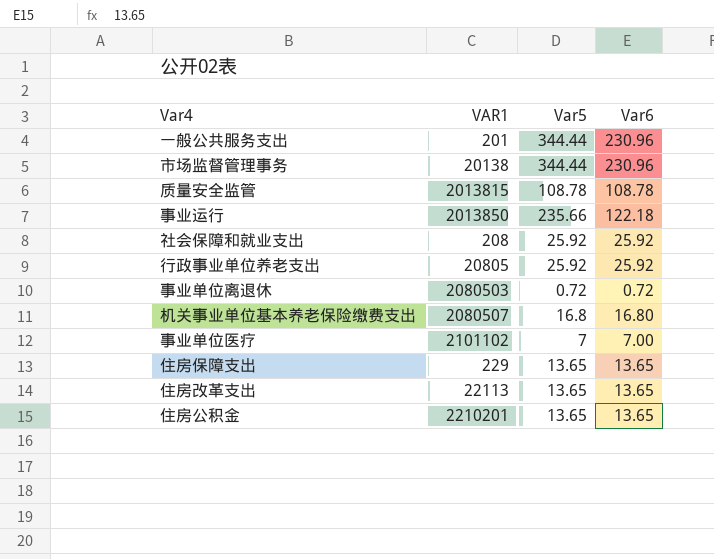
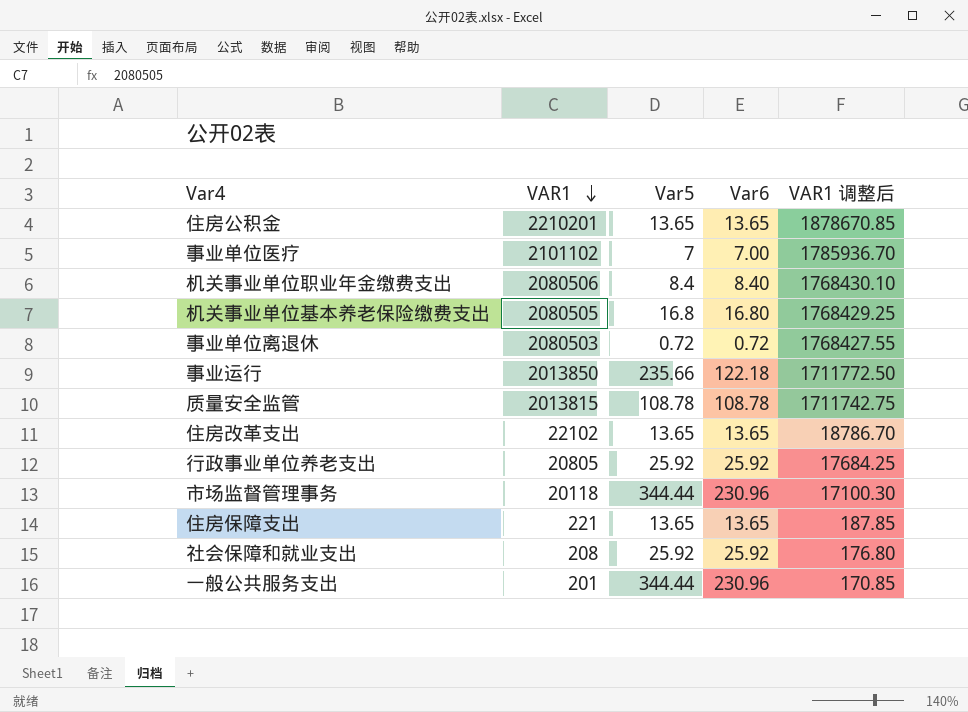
row order: none -> VAR1 descending
column VAR1 调整后 | formula: none -> [VAR1] * 0.85
row 机关事业单位职业年金缴费支出: none -> 2080506 | 8.4 | 8.40 | 1768430.10
机关事业单位基本养老保险缴费支出 | VAR1: 2080507 -> 2080505
住房改革支出 | VAR1: 22113 -> 22102
市场监督管理事务 | VAR1: 20138 -> 20118
住房保障支出 | VAR1: 229 -> 221

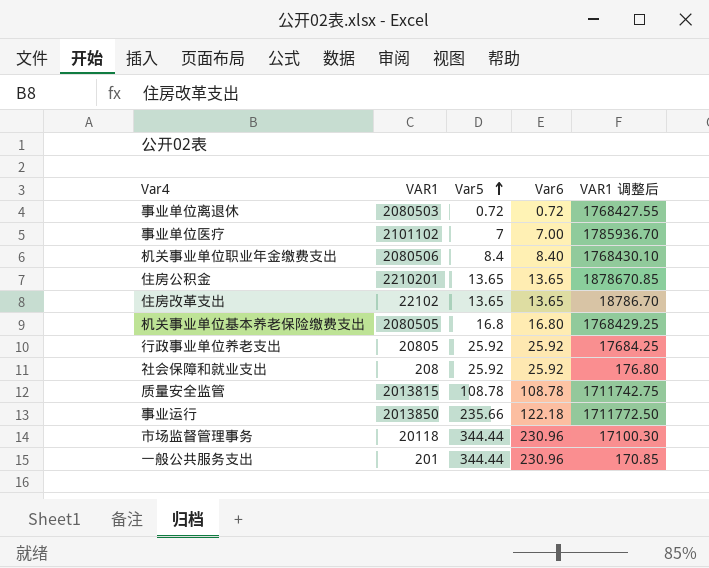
row order: VAR1 descending -> Var5 ascending
row 住房保障支出: 221 | 13.65 | 13.65 | 187.85 -> none

